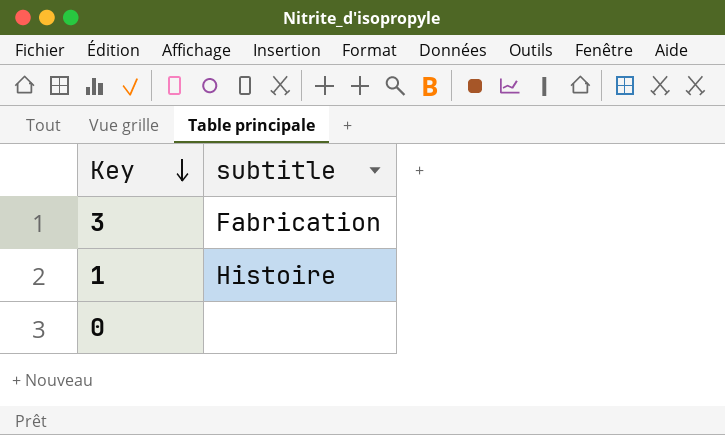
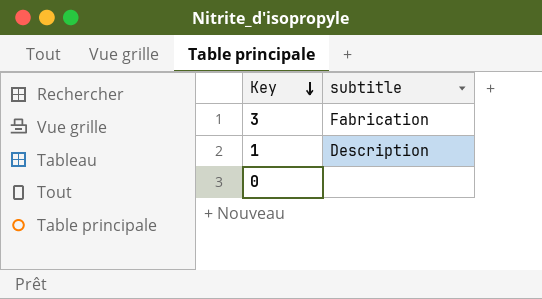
1 | subtitle: Histoire -> Description

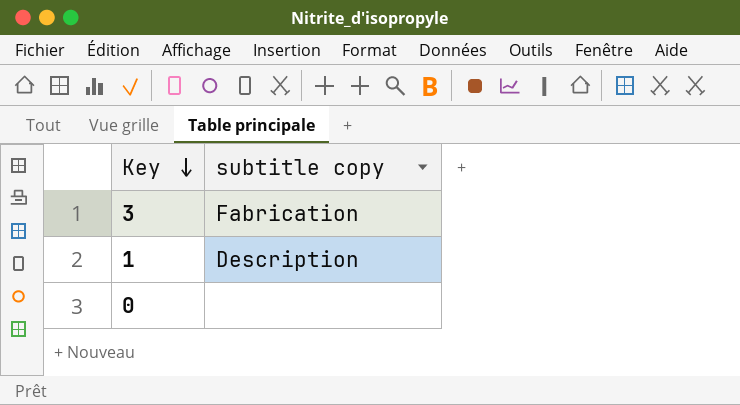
column name: subtitle -> subtitle copy

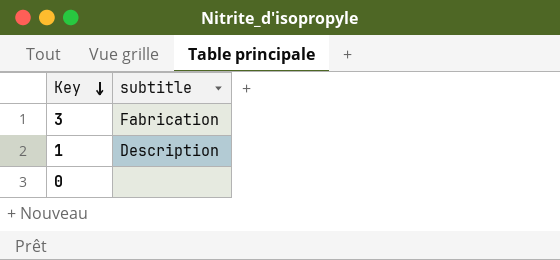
column name: subtitle copy -> subtitle

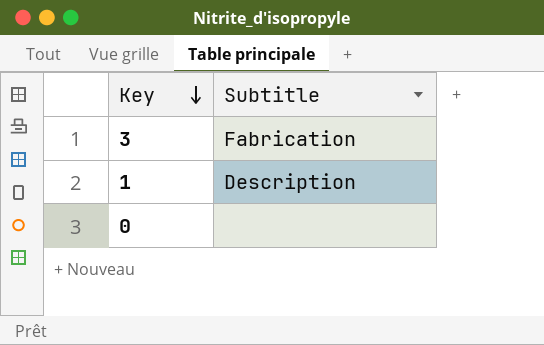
column name: subtitle -> Subtitle

